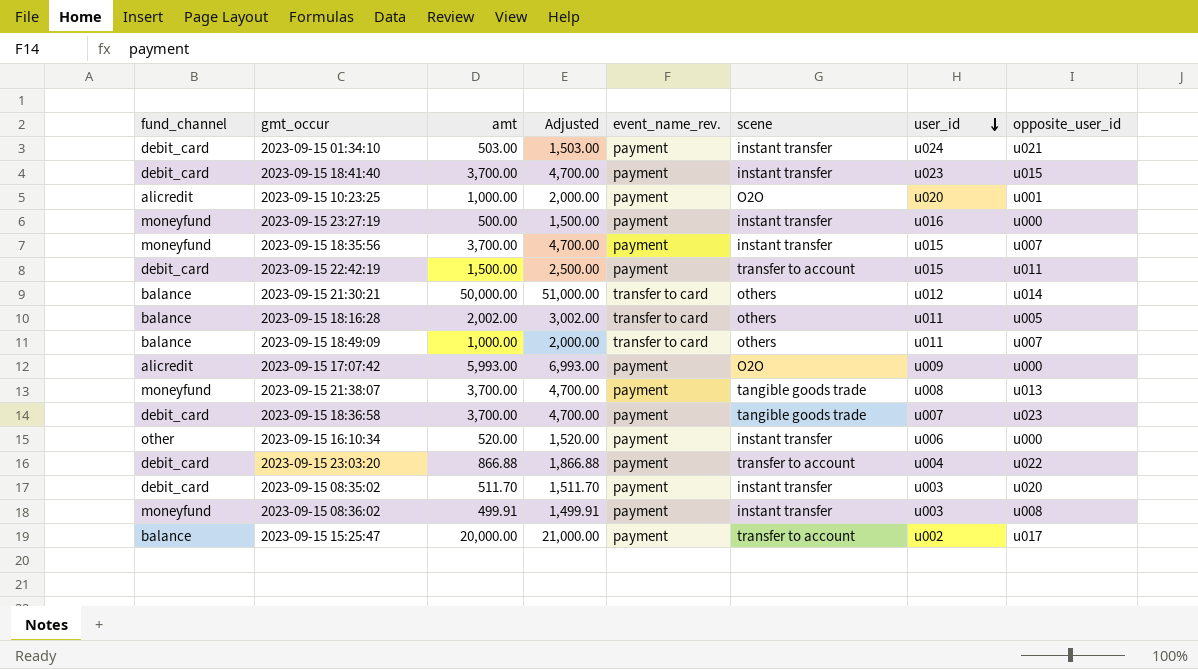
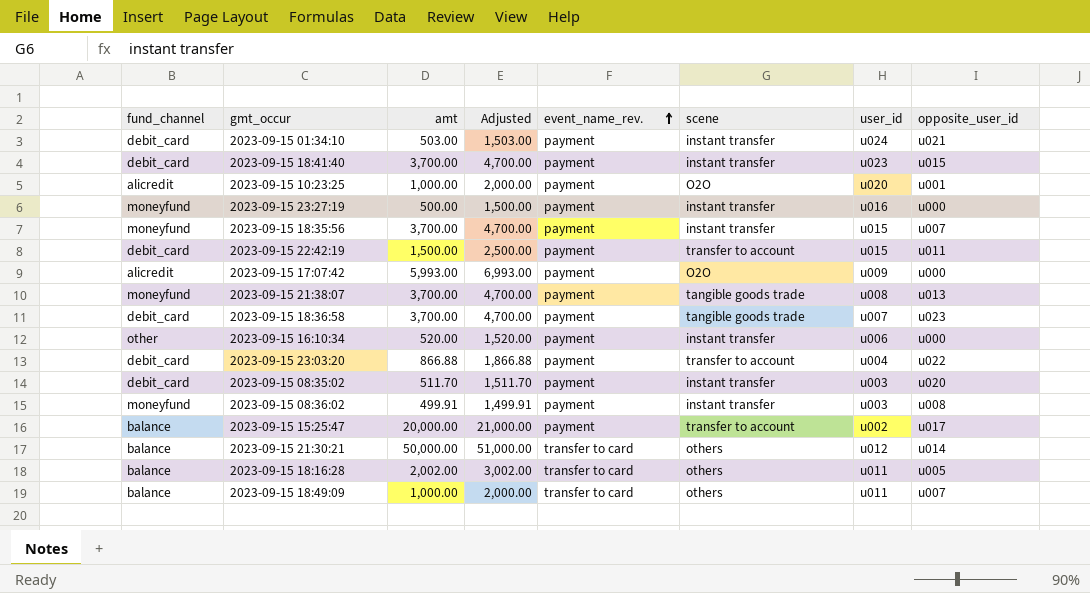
row order: user_id descending -> event_name_rev. ascending

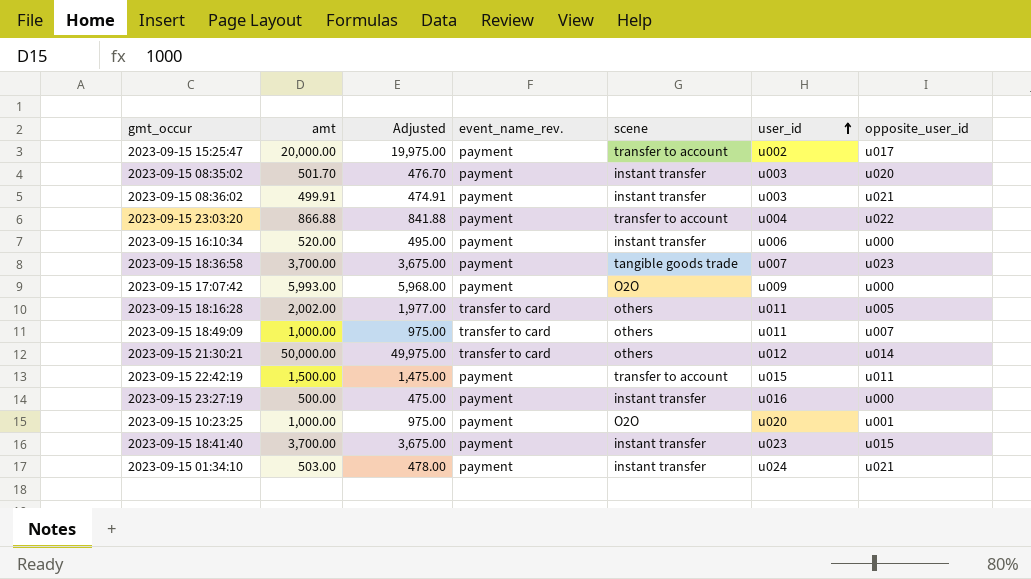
row order: event_name_rev. ascending -> user_id ascending
column fund_channel | position: 1 -> none
column Adjusted | formula: [amt] + 1000 -> [amt] - 25
row 2023-09-15 18:35:56: moneyfund | 3,700.00 | 4,700.00 | payment | instant transfer | u015 | u007 -> none
row 2023-09-15 21:38:07: moneyfund | 3,700.00 | 4,700.00 | payment | tangible goods trade | u008 | u013 -> none
2023-09-15 08:35:02 | amt: 511.70 -> 501.70
2023-09-15 08:36:02 | opposite_user_id: u008 -> u021

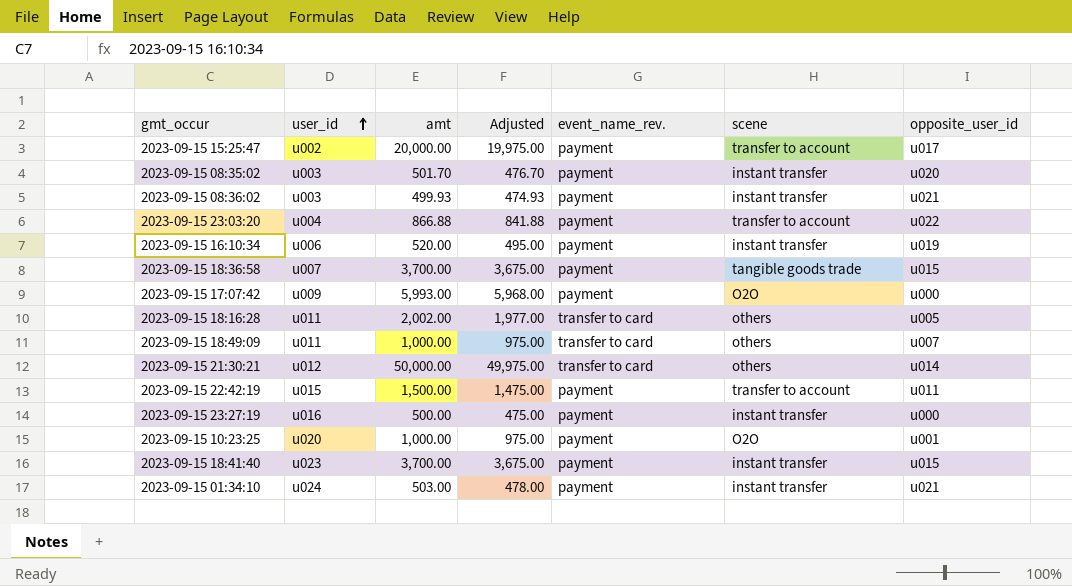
column user_id | position: 6 -> 2
2023-09-15 08:36:02 | amt: 499.91 -> 499.93
2023-09-15 08:36:02 | Adjusted: 474.91 -> 474.93
2023-09-15 16:10:34 | opposite_user_id: u000 -> u019
2023-09-15 18:36:58 | opposite_user_id: u023 -> u015

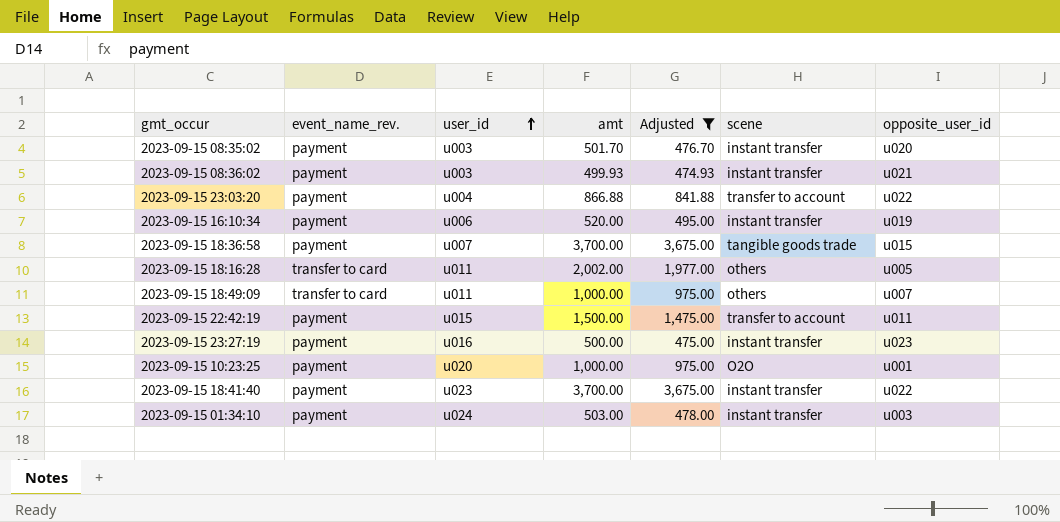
filter: none -> Adjusted <= 3,675.00
column event_name_rev. | position: 5 -> 2
2023-09-15 23:27:19 | opposite_user_id: u000 -> u023
2023-09-15 18:41:40 | opposite_user_id: u015 -> u022
2023-09-15 01:34:10 | opposite_user_id: u021 -> u003

